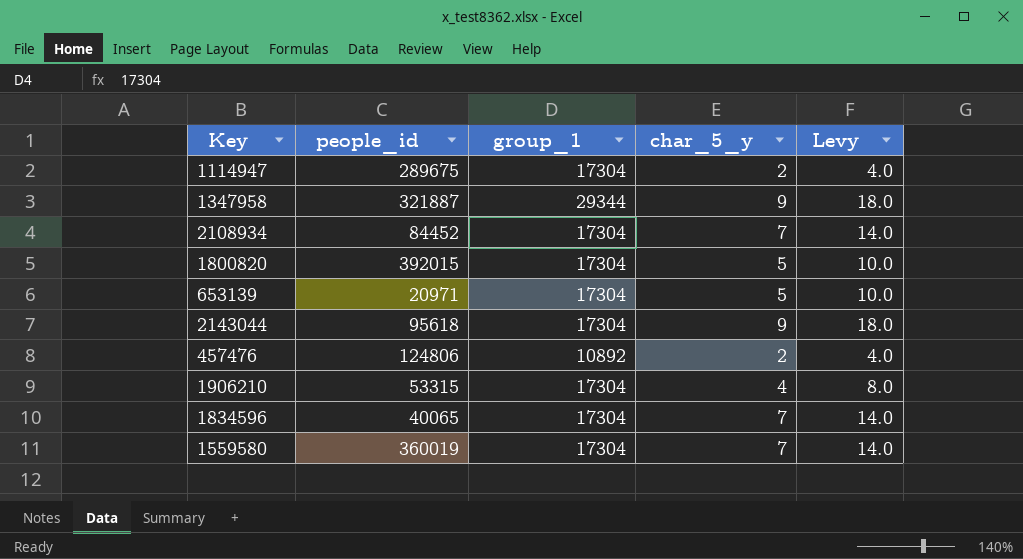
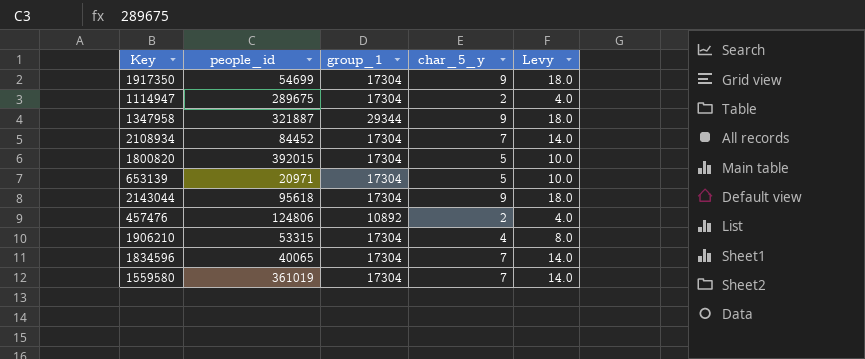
row 1917350: none -> 54699 | 17304 | 9 | 18.0
1559580 | people_id: 360019 -> 361019

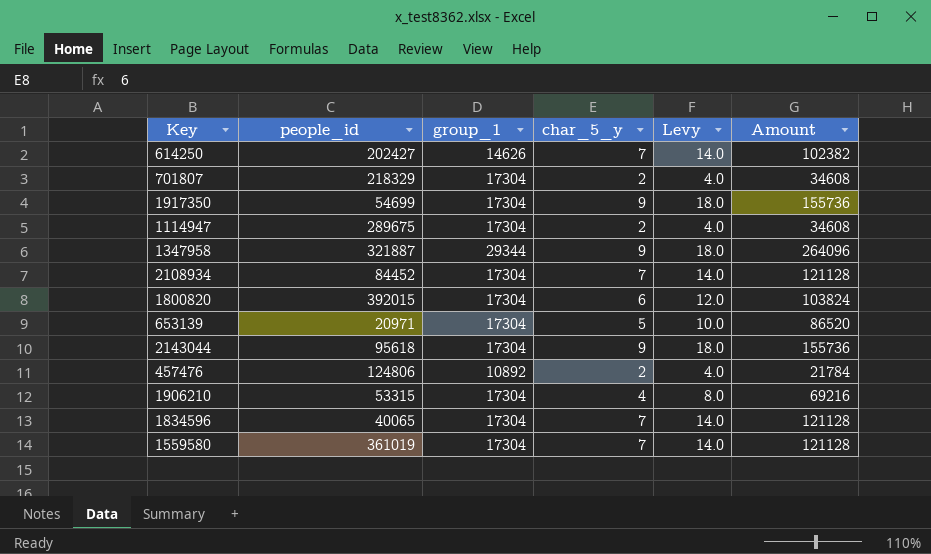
column Amount | formula: none -> [group_1] * [char_5_y]
row 614250: none -> 202427 | 14626 | 7 | 14.0 | 102382
row 701807: none -> 218329 | 17304 | 2 | 4.0 | 34608
1800820 | char_5_y: 5 -> 6
1800820 | Levy: 10.0 -> 12.0

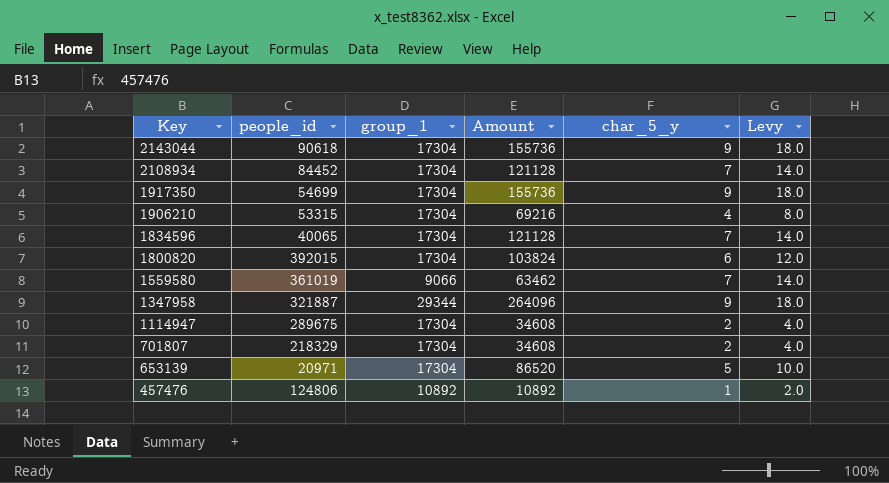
row order: none -> Key descending
column Amount | position: 6 -> 4
row 614250: 202427 | 14626 | 7 | 14.0 | 102382 -> none
2143044 | people_id: 95618 -> 90618
1559580 | group_1: 17304 -> 9066
1559580 | Amount: 121128 -> 63462
457476 | Amount: 21784 -> 10892
457476 | char_5_y: 2 -> 1
457476 | Levy: 4.0 -> 2.0

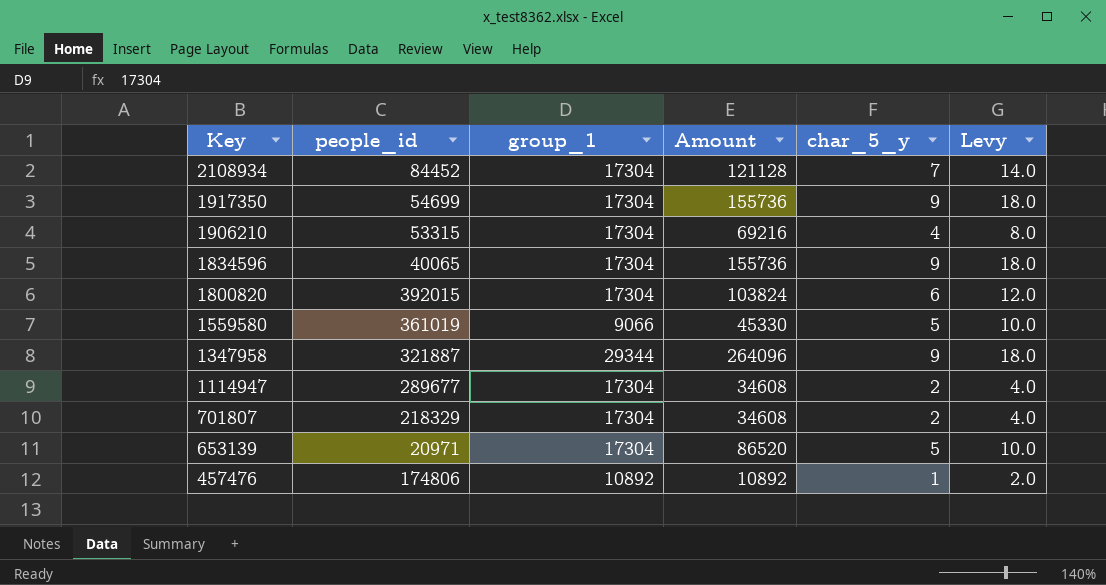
row 2143044: 90618 | 17304 | 155736 | 9 | 18.0 -> none
1834596 | Amount: 121128 -> 155736
1834596 | char_5_y: 7 -> 9
1834596 | Levy: 14.0 -> 18.0
1559580 | Amount: 63462 -> 45330
1559580 | char_5_y: 7 -> 5
1559580 | Levy: 14.0 -> 10.0
1114947 | people_id: 289675 -> 289677
457476 | people_id: 124806 -> 174806

